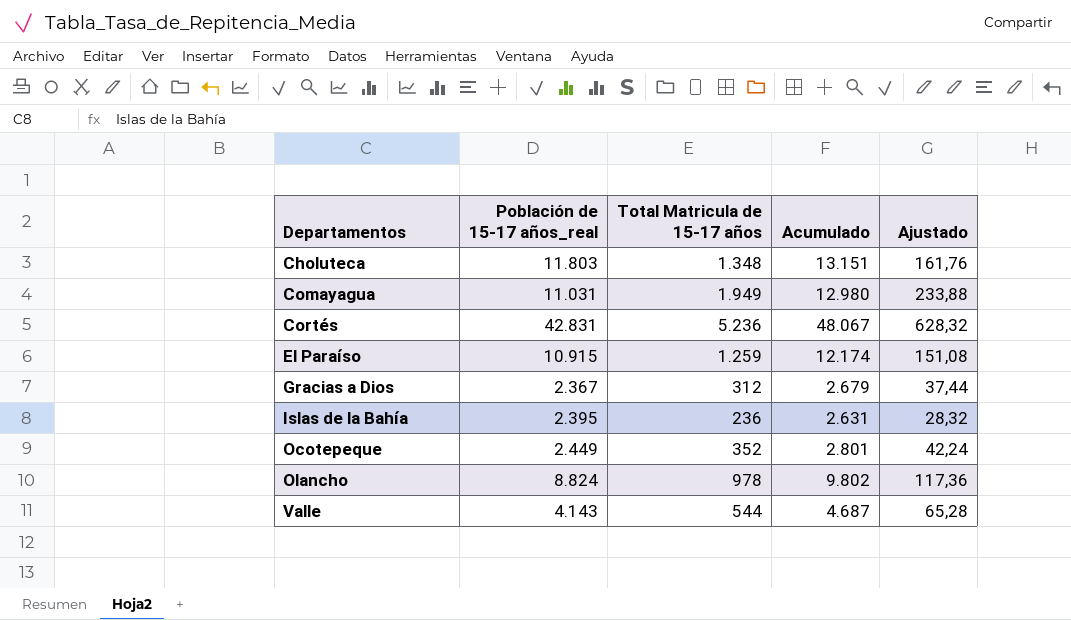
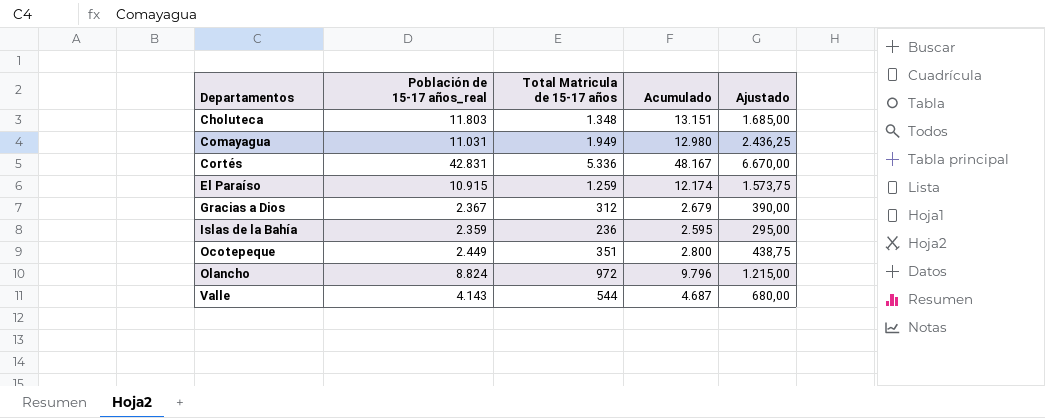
column Ajustado | formula: [Total Matricula de 15-17 años] * 0,12 -> [Total Matricula de 15-17 años] * 1,25
Cortés | Total Matricula de 15-17 años: 5.236 -> 5.336
Cortés | Acumulado: 48.067 -> 48.167
Islas de la Bahía | Población de 15-17 años_real: 2.395 -> 2.359
Islas de la Bahía | Acumulado: 2.631 -> 2.595
Ocotepeque | Total Matricula de 15-17 años: 352 -> 351
Ocotepeque | Acumulado: 2.801 -> 2.800
Olancho | Total Matricula de 15-17 años: 978 -> 972
Olancho | Acumulado: 9.802 -> 9.796

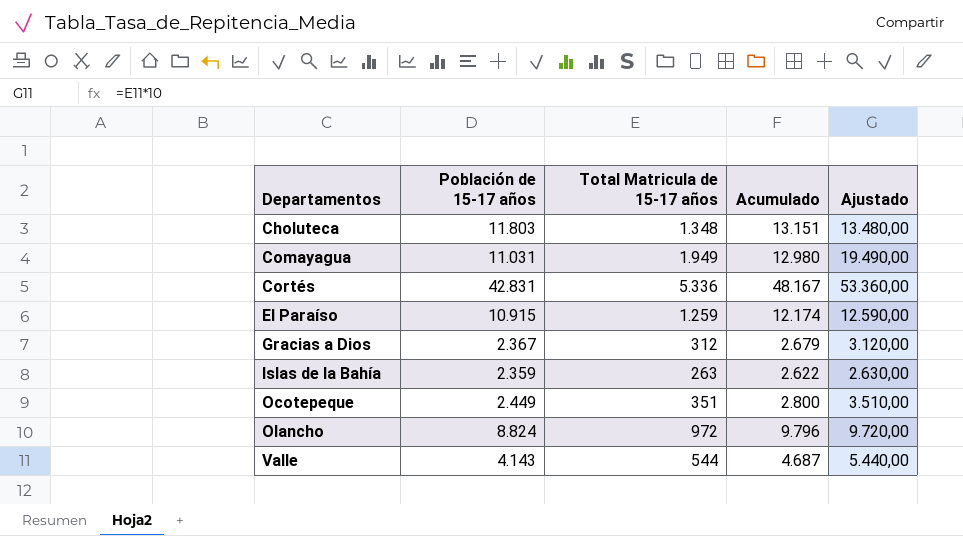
column name: Población de 15-17 años_real -> Población de 15-17 años
column Ajustado | formula: [Total Matricula de 15-17 años] * 1,25 -> [Total Matricula de 15-17 años] * 10
Islas de la Bahía | Total Matricula de 15-17 años: 236 -> 263
Islas de la Bahía | Acumulado: 2.595 -> 2.622

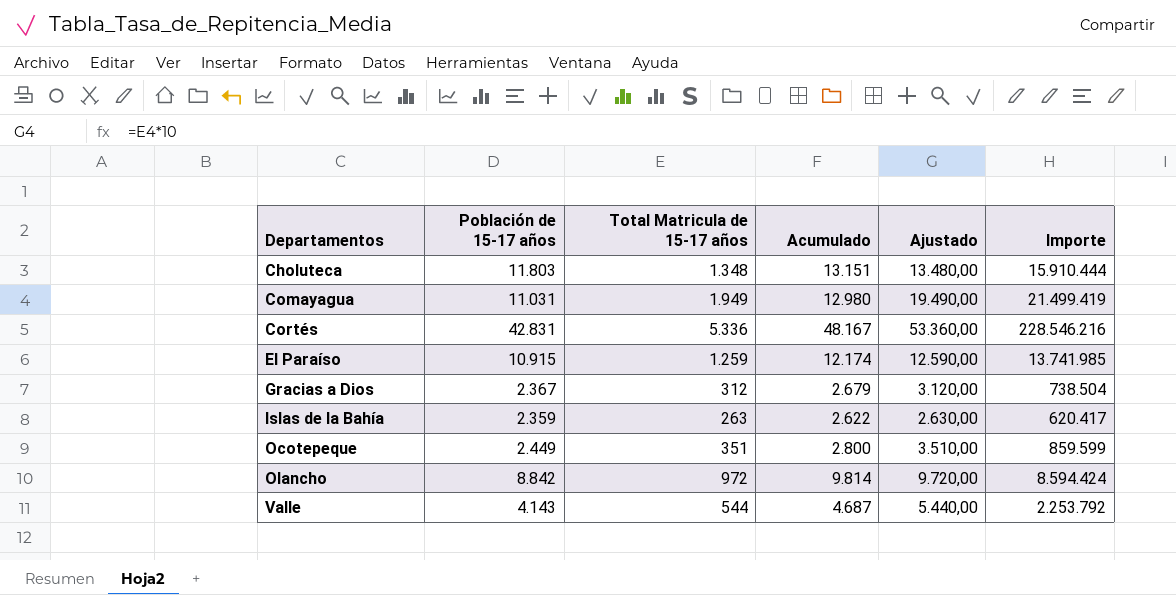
column Importe | formula: none -> [Población de 15-17 años] * [Total Matricula de 15-17 años]
Olancho | Población de 15-17 años: 8.824 -> 8.842
Olancho | Acumulado: 9.796 -> 9.814

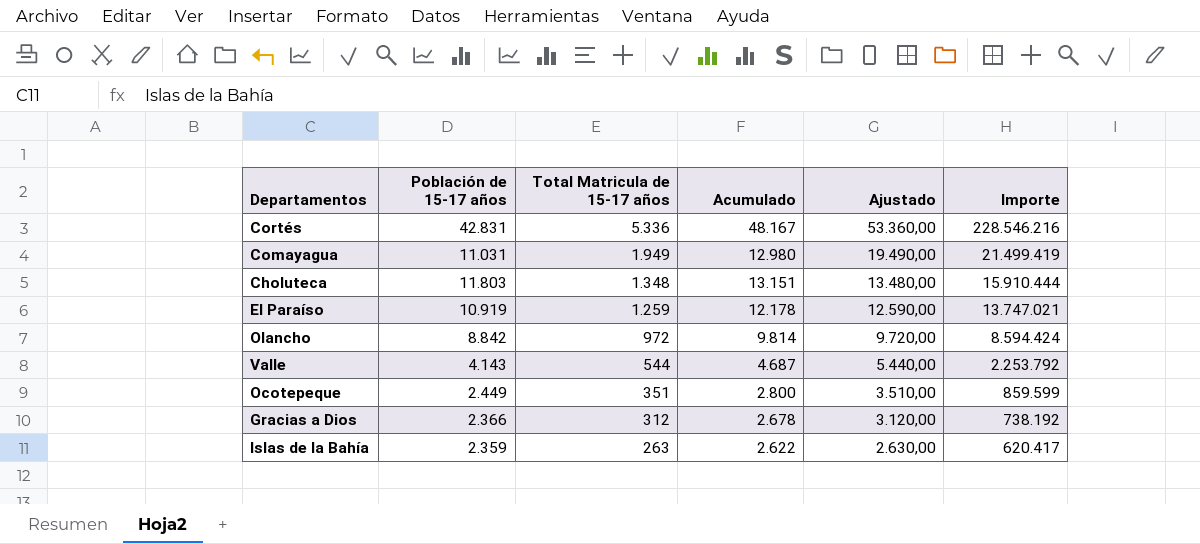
row order: Departamentos ascending -> Total Matricula de 15-17 años descending
El Paraíso | Población de 15-17 años: 10.915 -> 10.919
El Paraíso | Acumulado: 12.174 -> 12.178
El Paraíso | Importe: 13.741.985 -> 13.747.021
Gracias a Dios | Población de 15-17 años: 2.367 -> 2.366
Gracias a Dios | Acumulado: 2.679 -> 2.678
Gracias a Dios | Importe: 738.504 -> 738.192

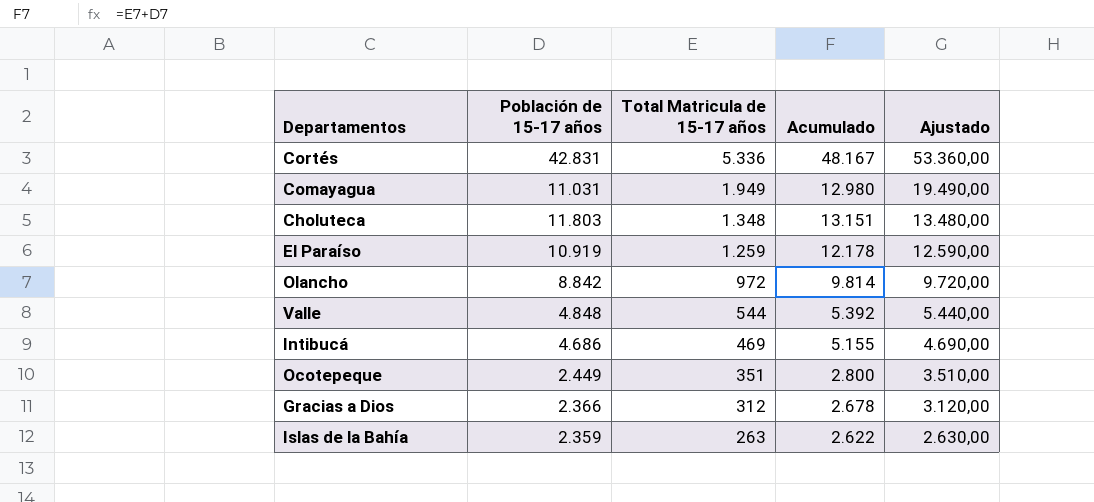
column Importe | formula: [Población de 15-17 años] * [Total Matricula de 15-17 años] -> none
Valle | Población de 15-17 años: 4.143 -> 4.848
Valle | Acumulado: 4.687 -> 5.392
row Intibucá: none -> 4.686 | 469 | 5.155 | 4.690,00

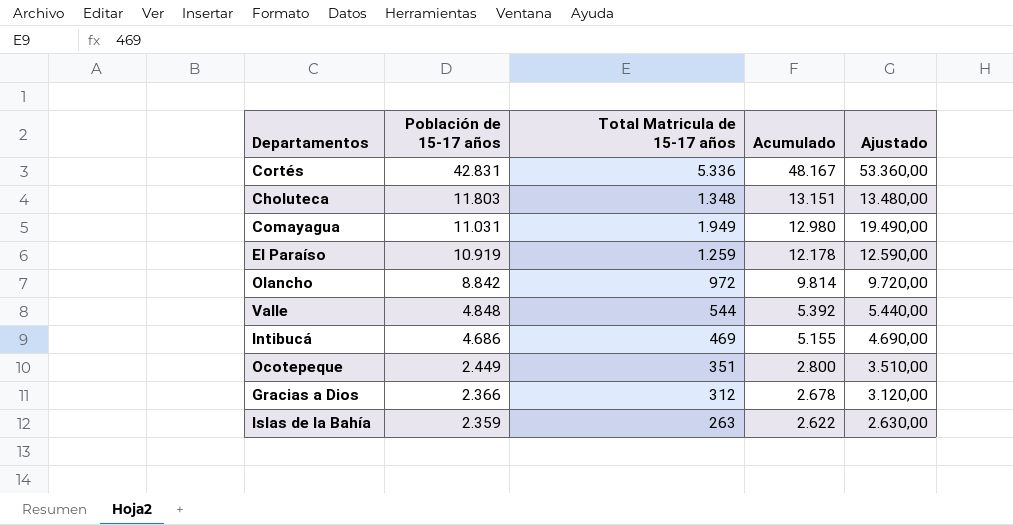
row order: Total Matricula de 15-17 años descending -> Población de 15-17 años descending

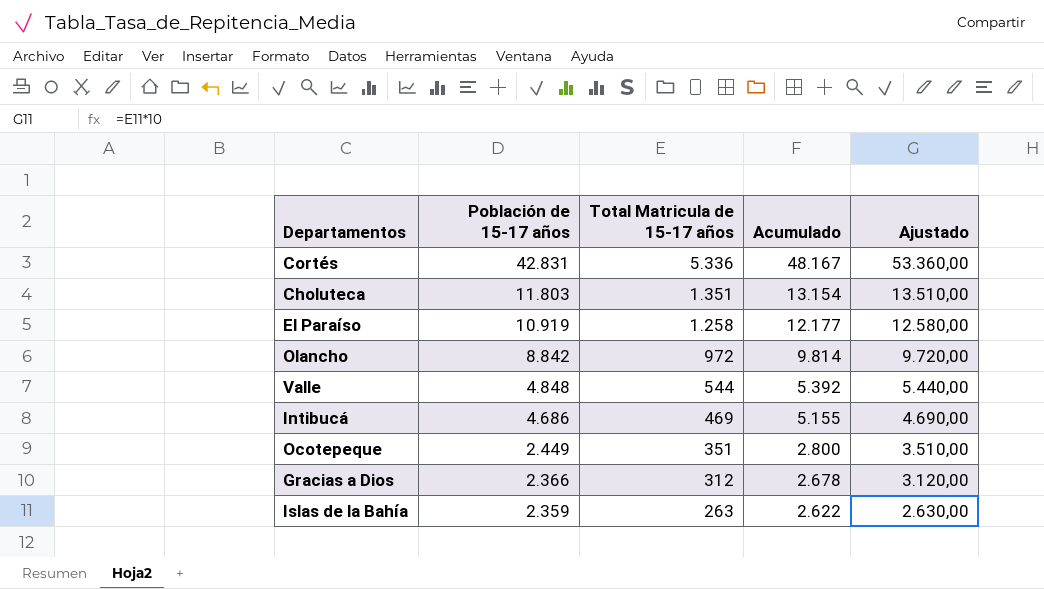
row Comayagua: 11.031 | 1.949 | 12.980 | 19.490,00 -> none
Choluteca | Total Matricula de 15-17 años: 1.348 -> 1.351
Choluteca | Acumulado: 13.151 -> 13.154
Choluteca | Ajustado: 13.480,00 -> 13.510,00
El Paraíso | Total Matricula de 15-17 años: 1.259 -> 1.258
El Paraíso | Acumulado: 12.178 -> 12.177
El Paraíso | Ajustado: 12.590,00 -> 12.580,00

